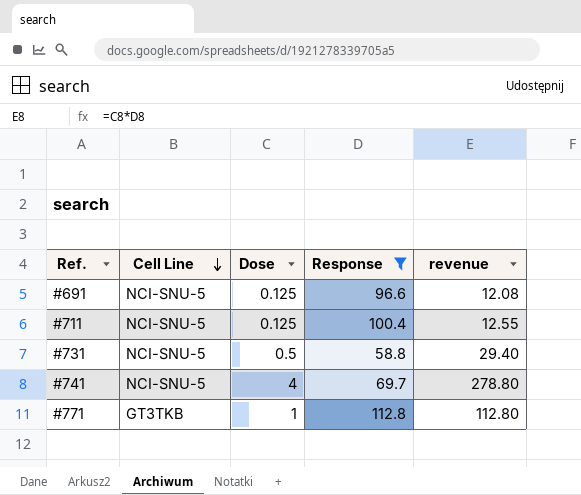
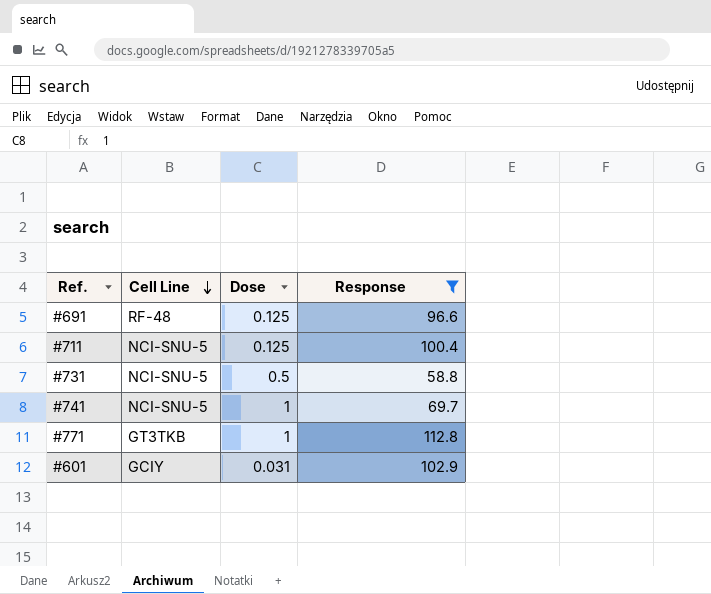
column revenue | formula: [Dose] * [Response] -> none
#691 | Cell Line: NCI-SNU-5 -> RF-48
#741 | Dose: 4 -> 1
row #601: none -> GCIY | 0.031 | 102.9

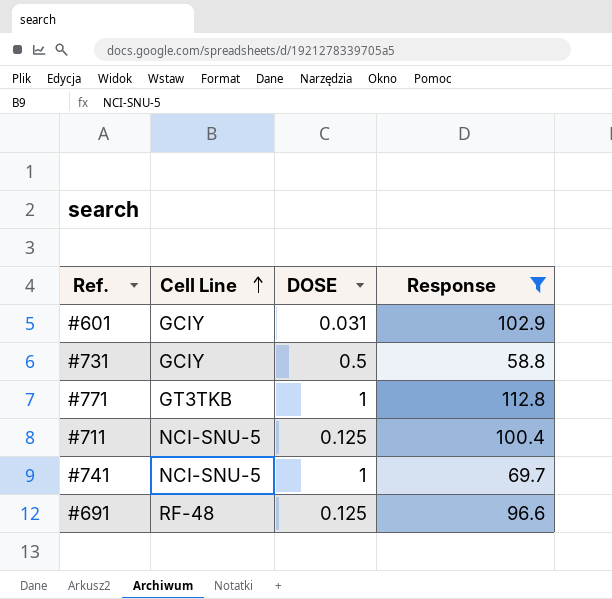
row order: Cell Line descending -> Cell Line ascending
column name: Dose -> DOSE
#731 | Cell Line: NCI-SNU-5 -> GCIY

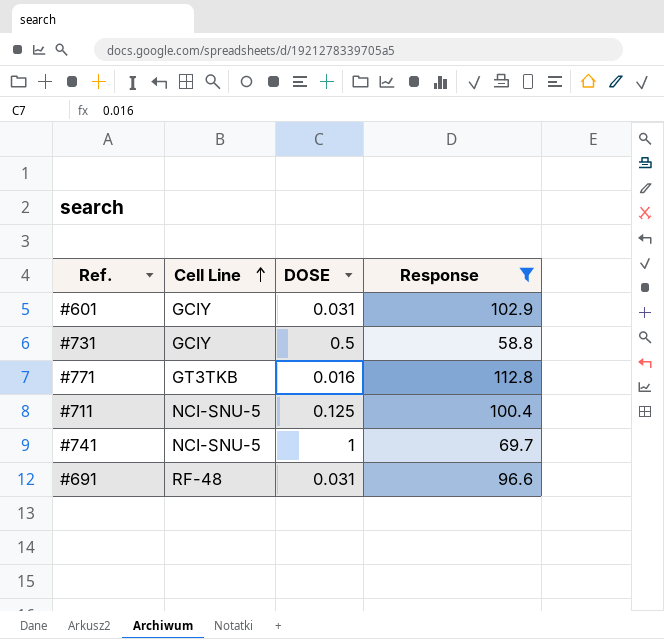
#771 | DOSE: 1 -> 0.016
#691 | DOSE: 0.125 -> 0.031

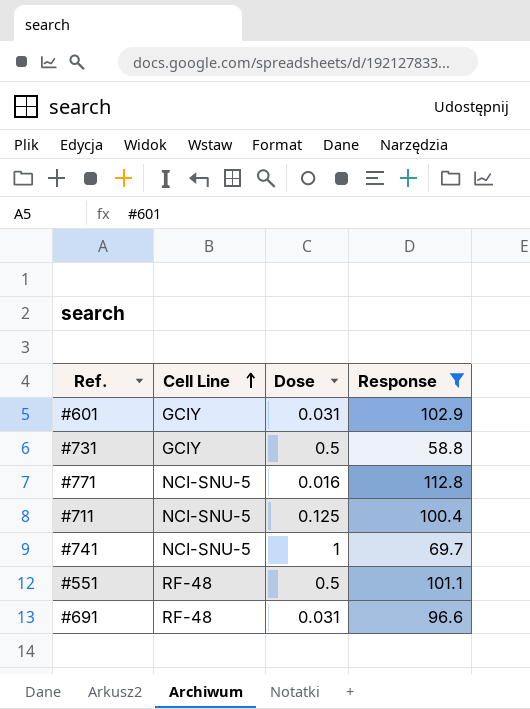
column name: DOSE -> Dose
#771 | Cell Line: GT3TKB -> NCI-SNU-5
row #551: none -> RF-48 | 0.5 | 101.1

